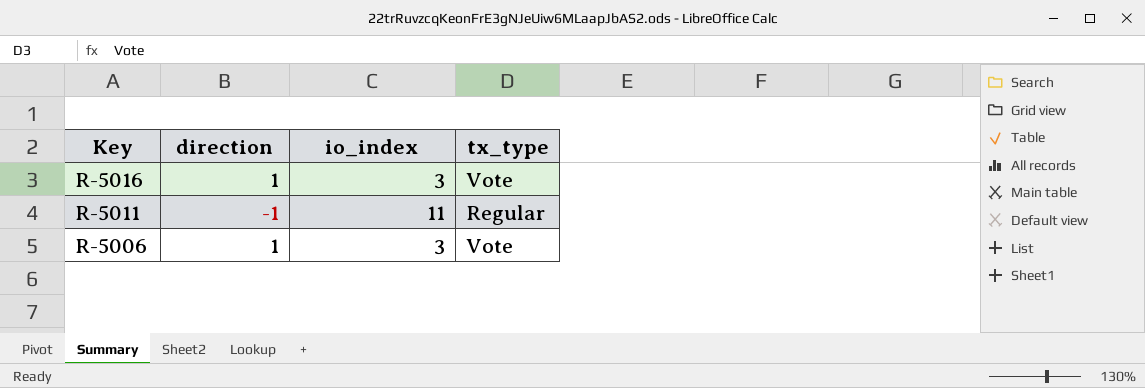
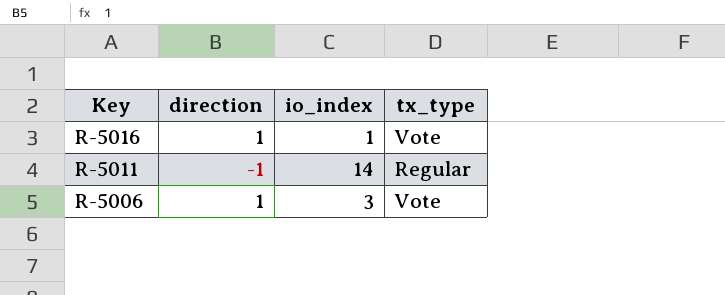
R-5016 | io_index: 3 -> 1
R-5011 | io_index: 11 -> 14

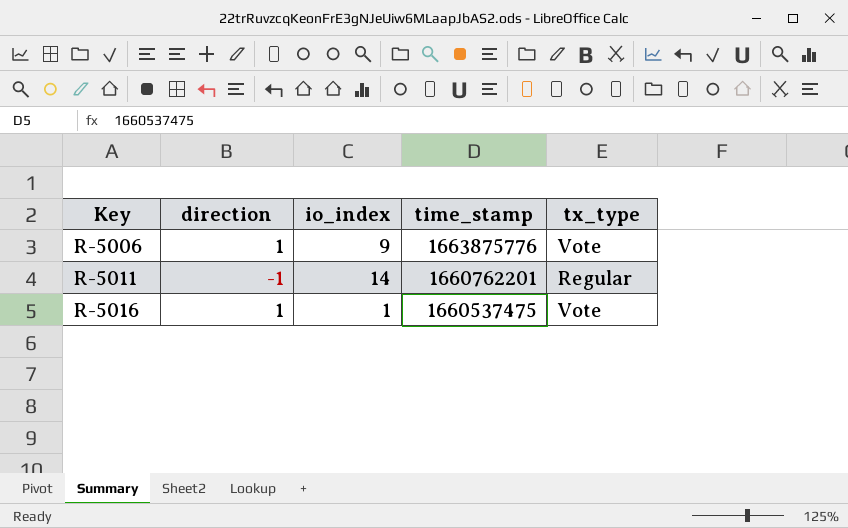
row order: Key descending -> Key ascending
column time_stamp | position: none -> 4
R-5006 | io_index: 3 -> 9

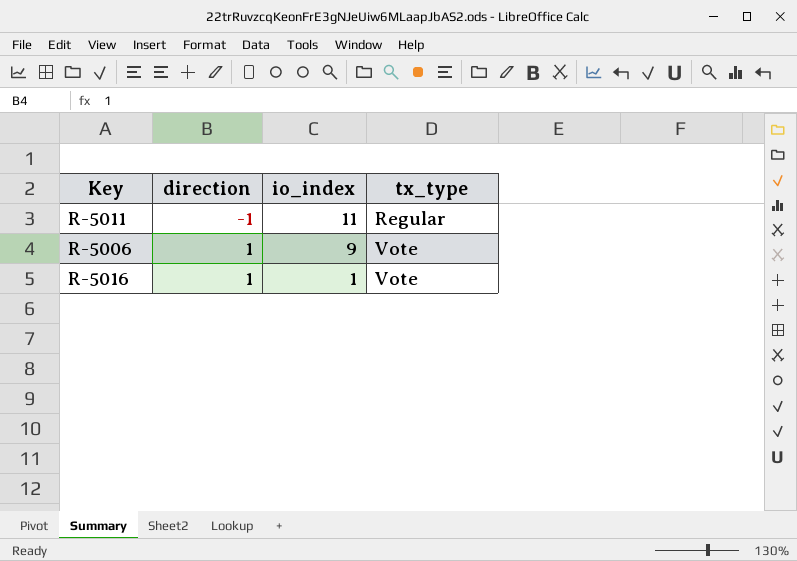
row order: Key ascending -> direction ascending
column time_stamp | position: 4 -> none
R-5011 | io_index: 14 -> 11

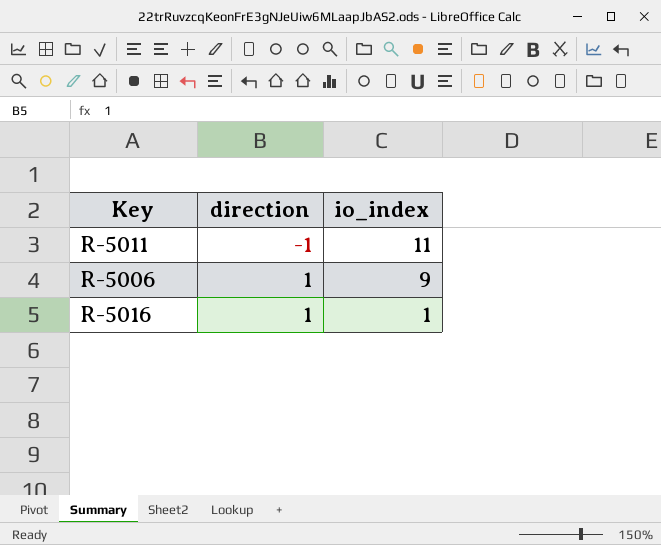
column tx_type | position: 4 -> none

